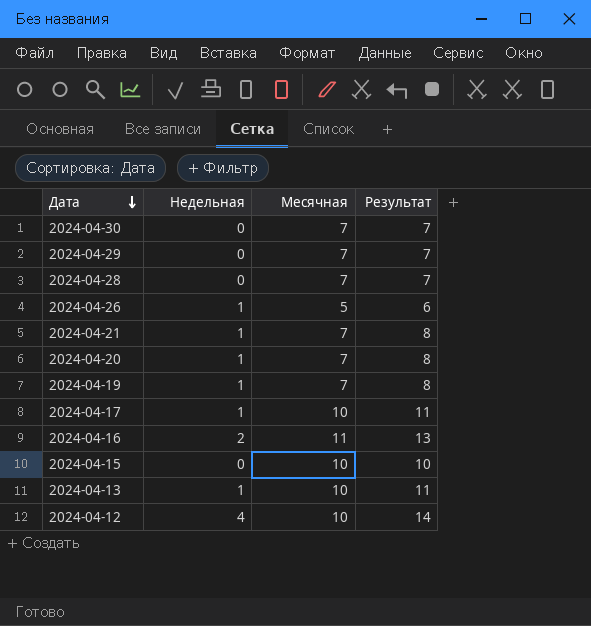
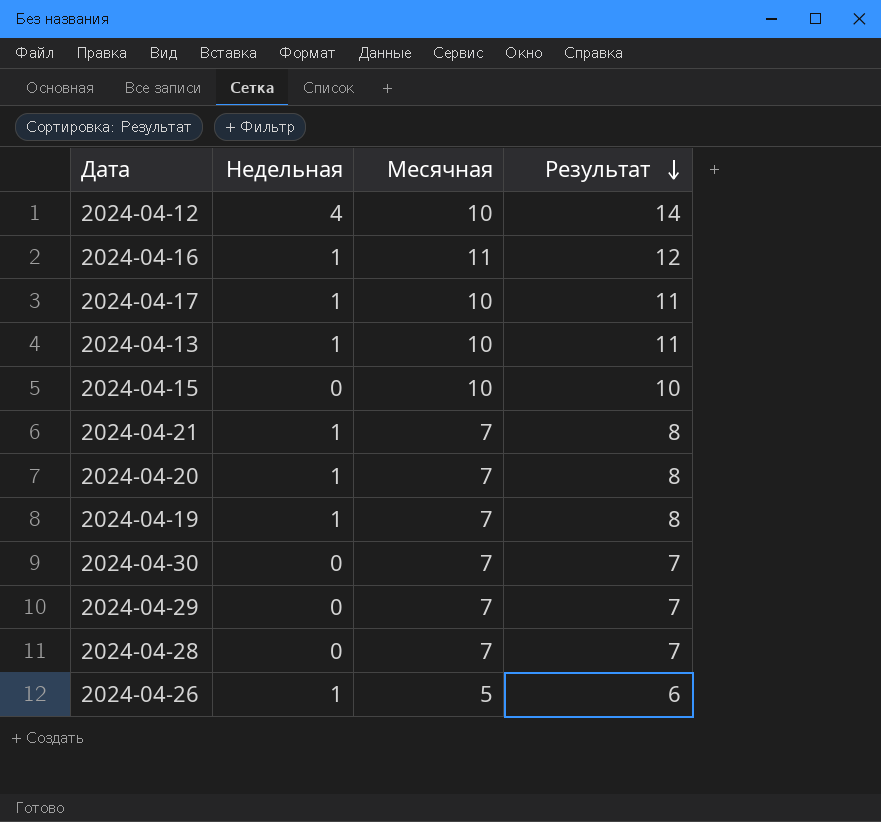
row order: Дата descending -> Результат descending
2024-04-16 | Недельная: 2 -> 1
2024-04-16 | Результат: 13 -> 12

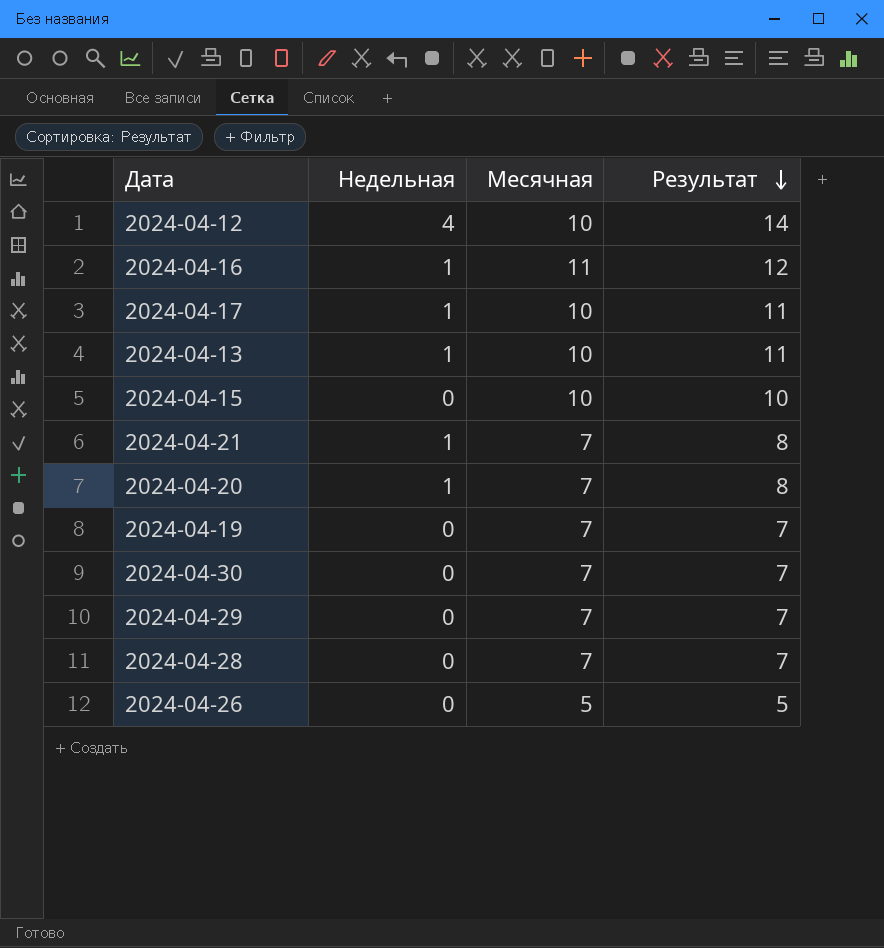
2024-04-19 | Недельная: 1 -> 0
2024-04-19 | Результат: 8 -> 7
2024-04-26 | Недельная: 1 -> 0
2024-04-26 | Результат: 6 -> 5

